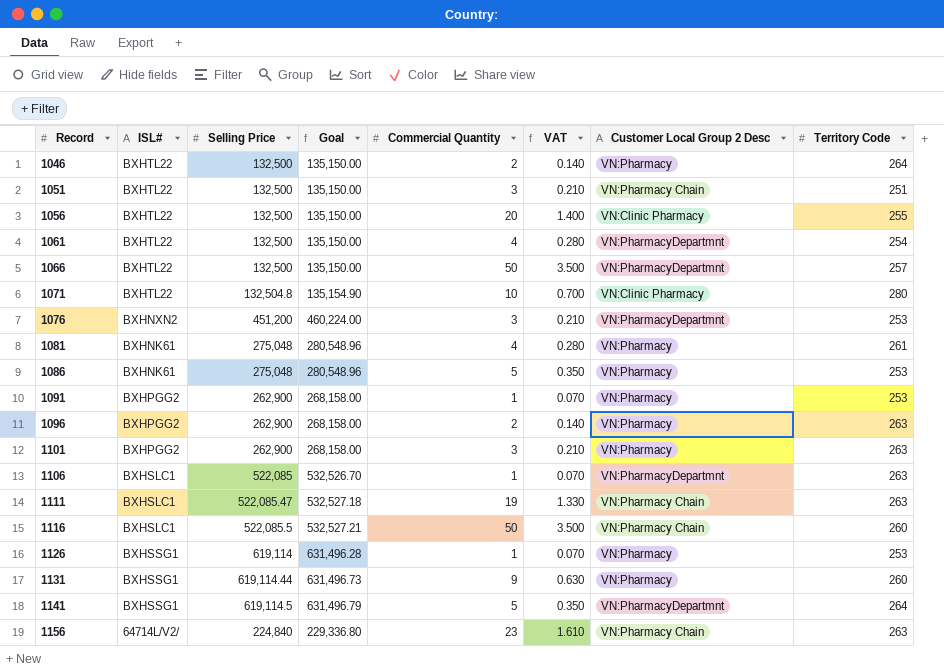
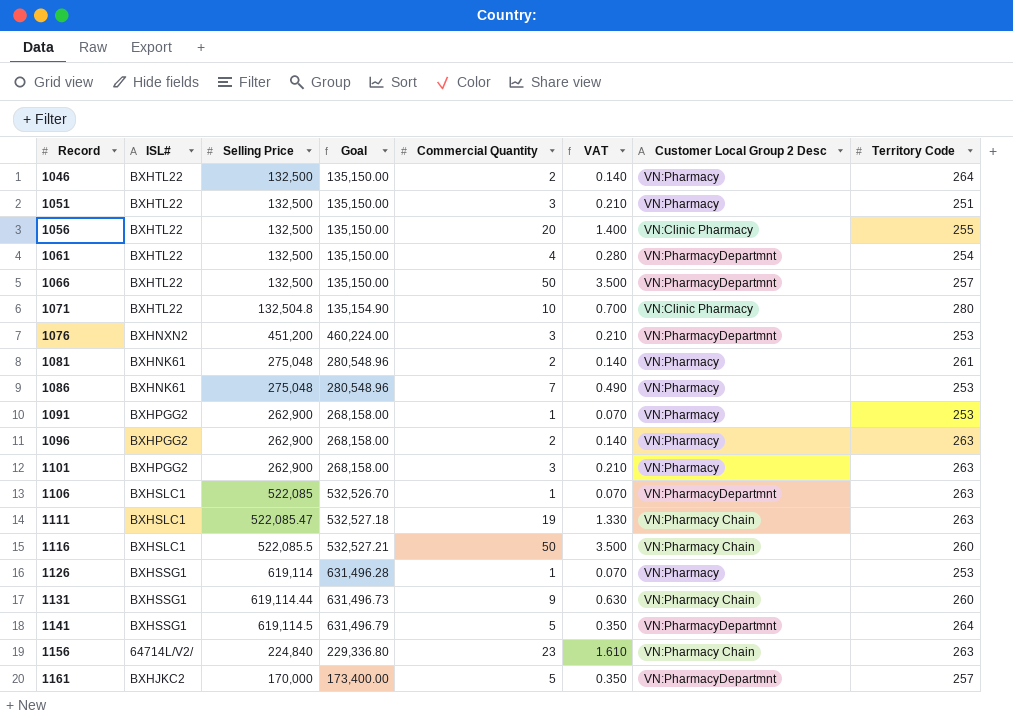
1051 | Customer Local Group 2 Desc: VN:Pharmacy Chain -> VN:Pharmacy
1081 | Commercial Quantity: 4 -> 2
1081 | VAT: 0.280 -> 0.140
1086 | Commercial Quantity: 5 -> 7
1086 | VAT: 0.350 -> 0.490
1131 | Customer Local Group 2 Desc: VN:Pharmacy -> VN:Pharmacy Chain
row 1161: none -> BXHJKC2 | 170,000 | 173,400.00 | 5 | 0.350 | VN:PharmacyDepartmnt | 257

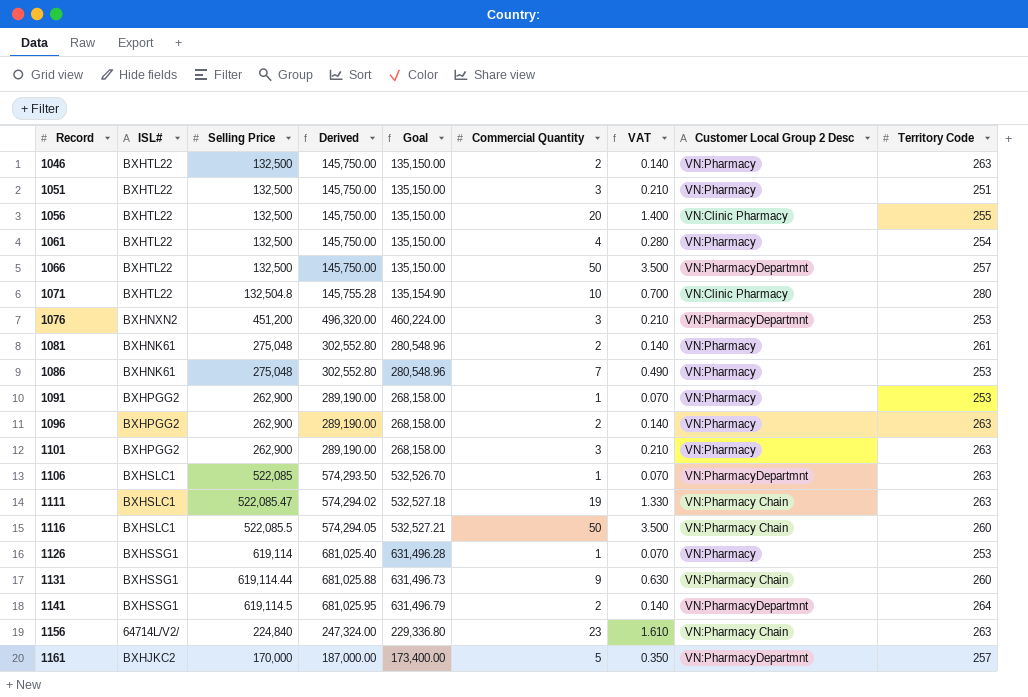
column Derived | formula: none -> [Selling Price] * 1.1
1046 | Territory Code: 264 -> 263
1061 | Customer Local Group 2 Desc: VN:PharmacyDepartmnt -> VN:Pharmacy
1141 | Commercial Quantity: 5 -> 2
1141 | VAT: 0.350 -> 0.140

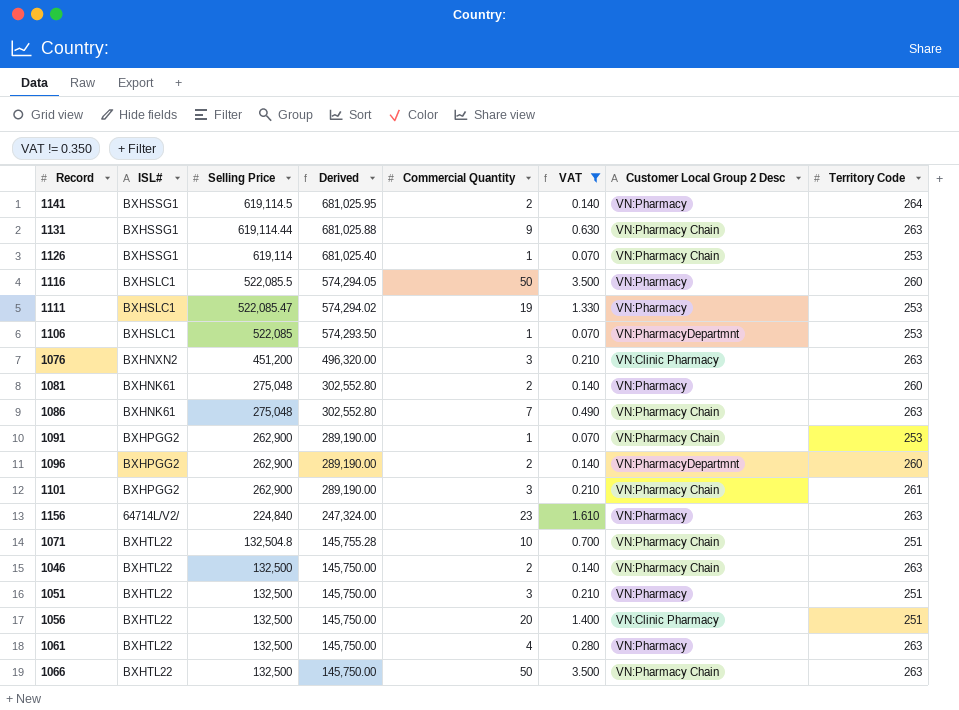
filter: none -> VAT != 0.350
row order: Record ascending -> Selling Price descending
column Goal | formula: [Selling Price] * 1.02 -> none
1141 | Customer Local Group 2 Desc: VN:PharmacyDepartmnt -> VN:Pharmacy
1131 | Territory Code: 260 -> 263
1126 | Customer Local Group 2 Desc: VN:Pharmacy -> VN:Pharmacy Chain
1116 | Customer Local Group 2 Desc: VN:Pharmacy Chain -> VN:Pharmacy
1111 | Customer Local Group 2 Desc: VN:Pharmacy Chain -> VN:Pharmacy
1111 | Territory Code: 263 -> 253
1106 | Territory Code: 263 -> 253
1076 | Customer Local Group 2 Desc: VN:PharmacyDepartmnt -> VN:Clinic Pharmacy
1076 | Territory Code: 253 -> 263
1081 | Territory Code: 261 -> 260
1086 | Customer Local Group 2 Desc: VN:Pharmacy -> VN:Pharmacy Chain
1086 | Territory Code: 253 -> 263
1091 | Customer Local Group 2 Desc: VN:Pharmacy -> VN:Pharmacy Chain
1096 | Customer Local Group 2 Desc: VN:Pharmacy -> VN:PharmacyDepartmnt
1096 | Territory Code: 263 -> 260
1101 | Customer Local Group 2 Desc: VN:Pharmacy -> VN:Pharmacy Chain
1101 | Territory Code: 263 -> 261
1156 | Customer Local Group 2 Desc: VN:Pharmacy Chain -> VN:Pharmacy
1071 | Customer Local Group 2 Desc: VN:Clinic Pharmacy -> VN:Pharmacy Chain
1071 | Territory Code: 280 -> 251
1046 | Customer Local Group 2 Desc: VN:Pharmacy -> VN:Pharmacy Chain
1056 | Territory Code: 255 -> 251
1061 | Territory Code: 254 -> 263
1066 | Customer Local Group 2 Desc: VN:PharmacyDepartmnt -> VN:Pharmacy Chain
1066 | Territory Code: 257 -> 263

